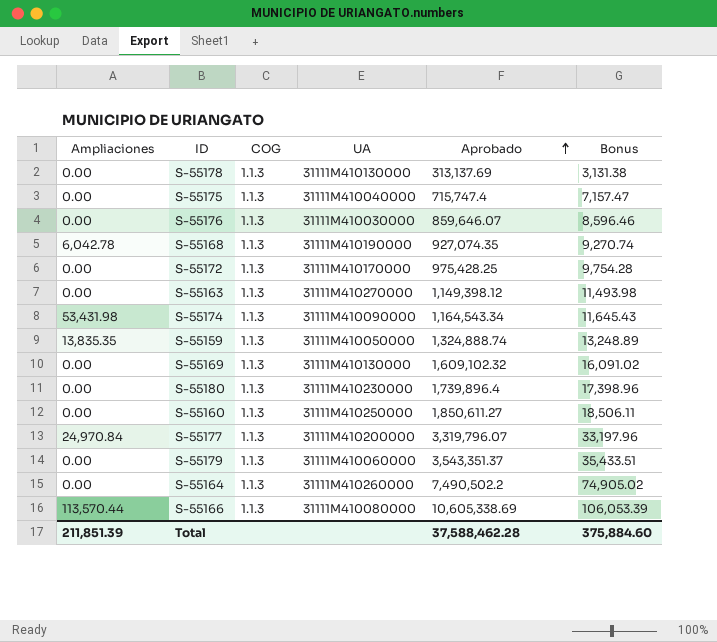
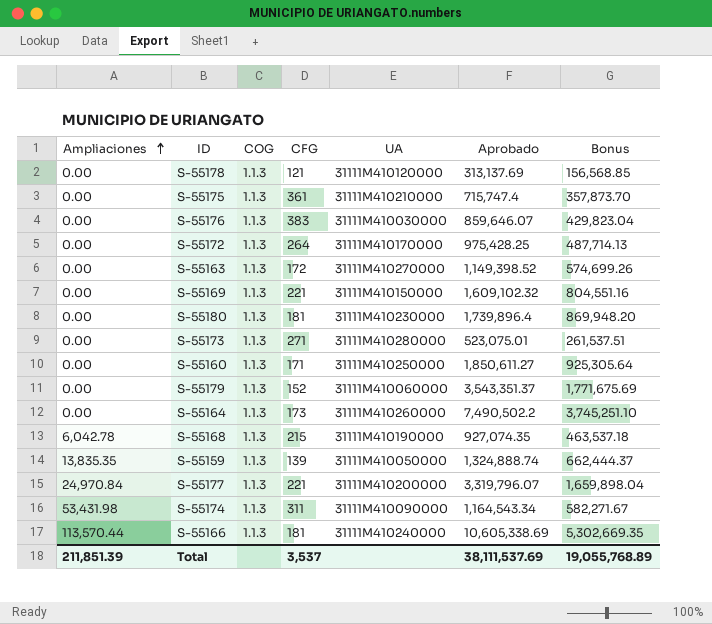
row order: Aprobado ascending -> Ampliaciones ascending
column CFG | position: none -> 4
column Bonus | formula: [Aprobado] * 0.01 -> [Aprobado] * 0.5
S-55178 | UA: 31111M410130000 -> 31111M410120000
S-55175 | UA: 31111M410040000 -> 31111M410210000
S-55163 | Aprobado: 1,149,398.12 -> 1,149,398.52
S-55169 | UA: 31111M410130000 -> 31111M410150000
row S-55173: none -> 0.00 | 1.1.3 | 271 | 31111M410280000 | 523,075.01 | 261,537.51
S-55166 | UA: 31111M410080000 -> 31111M410240000
Total | Aprobado: 37,588,462.28 -> 38,111,537.69
Total | Bonus: 375,884.60 -> 19,055,768.89

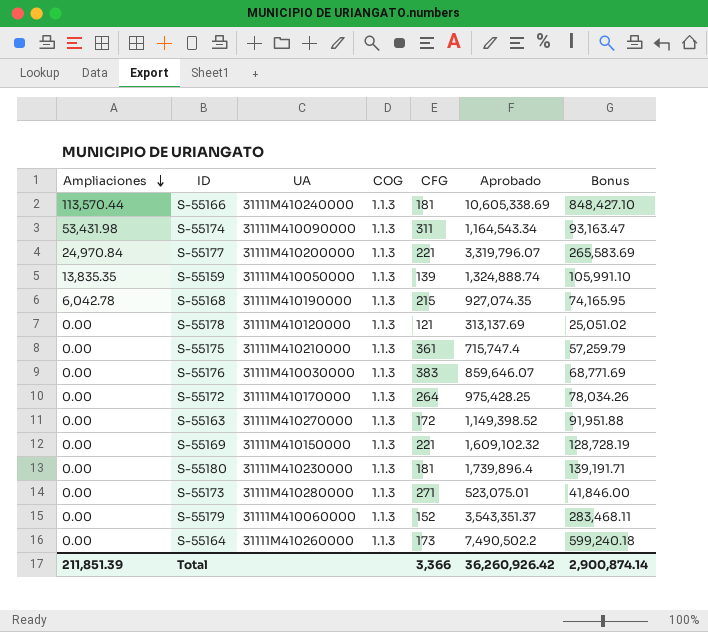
row order: Ampliaciones ascending -> Ampliaciones descending
column UA | position: 5 -> 3
column Bonus | formula: [Aprobado] * 0.5 -> [Aprobado] * 0.08
row S-55160: 0.00 | 1.1.3 | 171 | 31111M410250000 | 1,850,611.27 | 925,305.64 -> none
Total | CFG: 3,537 -> 3,366
Total | Aprobado: 38,111,537.69 -> 36,260,926.42
Total | Bonus: 19,055,768.89 -> 2,900,874.14

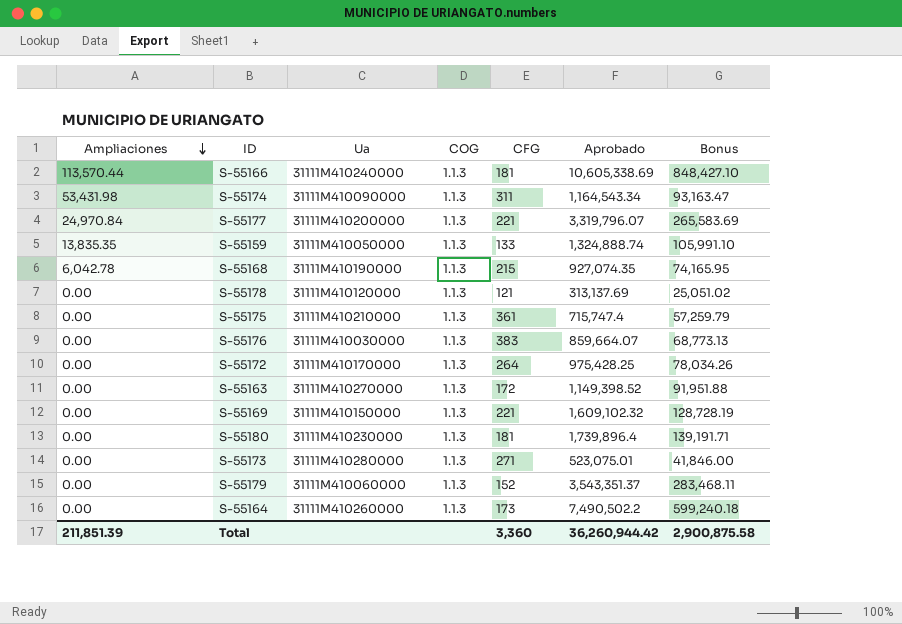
column name: UA -> Ua
S-55159 | CFG: 139 -> 133
S-55176 | Aprobado: 859,646.07 -> 859,664.07
S-55176 | Bonus: 68,771.69 -> 68,773.13
Total | CFG: 3,366 -> 3,360
Total | Aprobado: 36,260,926.42 -> 36,260,944.42
Total | Bonus: 2,900,874.14 -> 2,900,875.58

